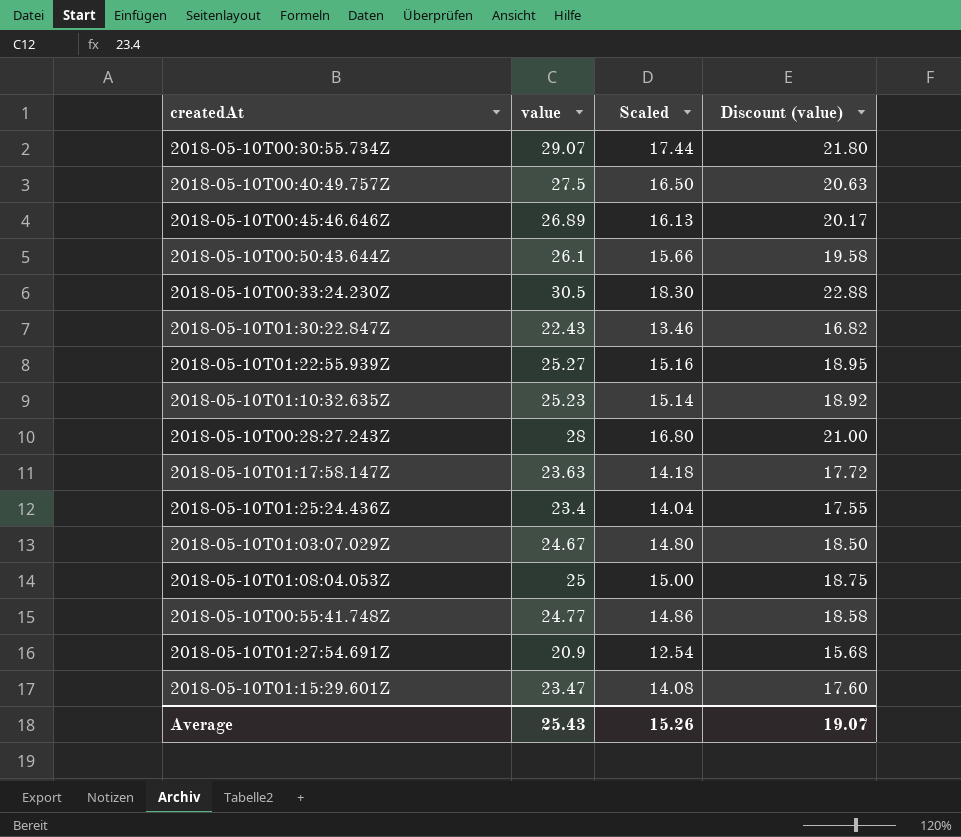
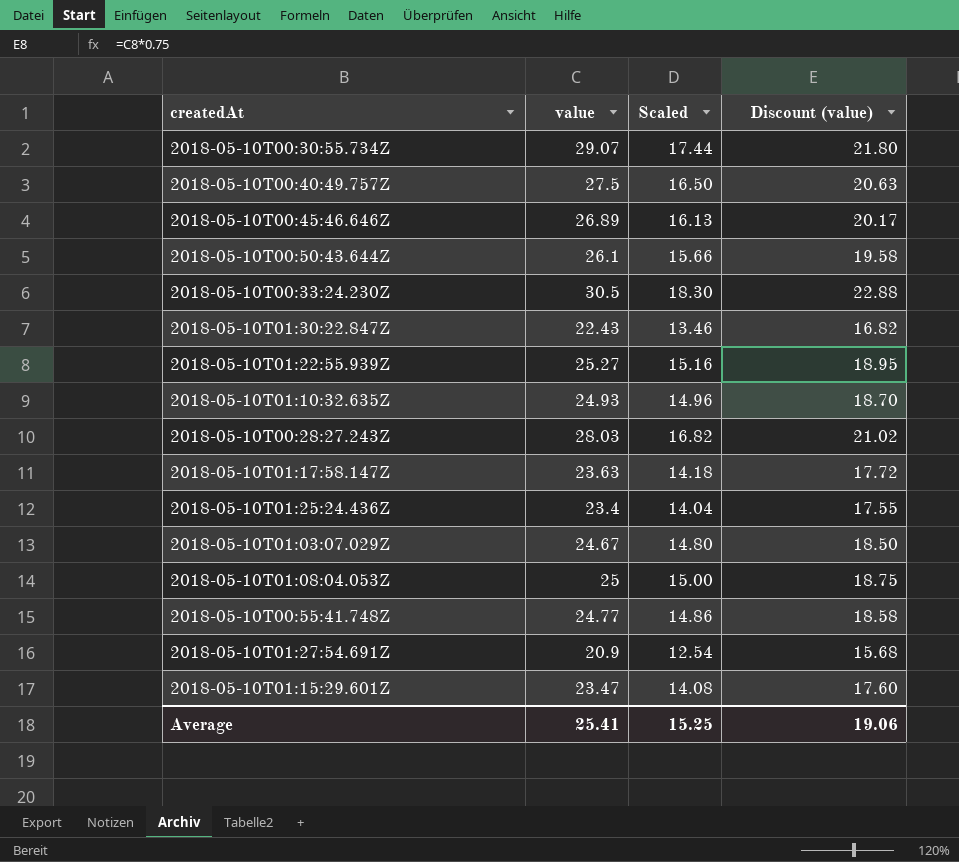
2018-05-10T01:10:32.635Z | value: 25.23 -> 24.93
2018-05-10T01:10:32.635Z | Scaled: 15.14 -> 14.96
2018-05-10T01:10:32.635Z | Discount (value): 18.92 -> 18.70
2018-05-10T00:28:27.243Z | value: 28 -> 28.03
2018-05-10T00:28:27.243Z | Scaled: 16.80 -> 16.82
2018-05-10T00:28:27.243Z | Discount (value): 21.00 -> 21.02
Average | value: 25.43 -> 25.41
Average | Scaled: 15.26 -> 15.25
Average | Discount (value): 19.07 -> 19.06

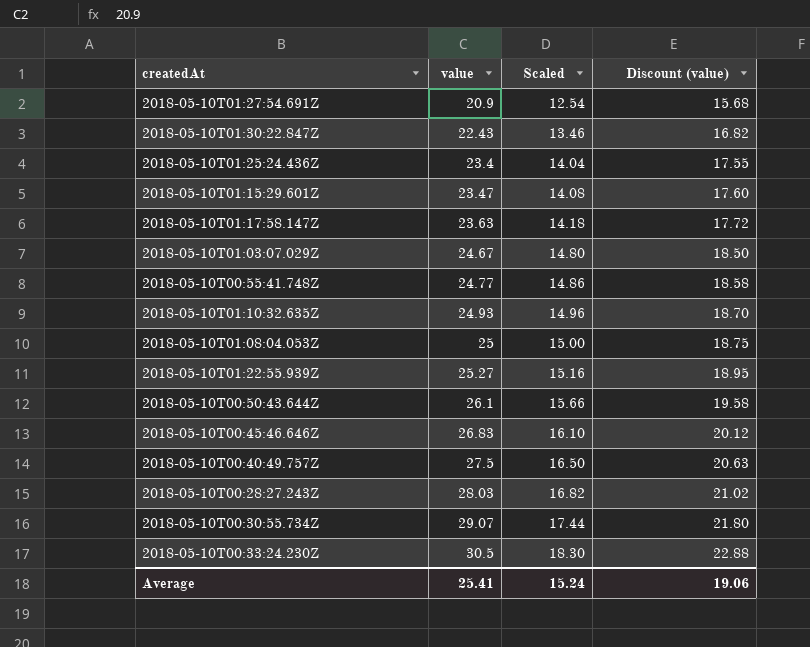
row order: none -> value ascending
2018-05-10T00:45:46.646Z | value: 26.89 -> 26.83
2018-05-10T00:45:46.646Z | Scaled: 16.13 -> 16.10
2018-05-10T00:45:46.646Z | Discount (value): 20.17 -> 20.12
Average | Scaled: 15.25 -> 15.24

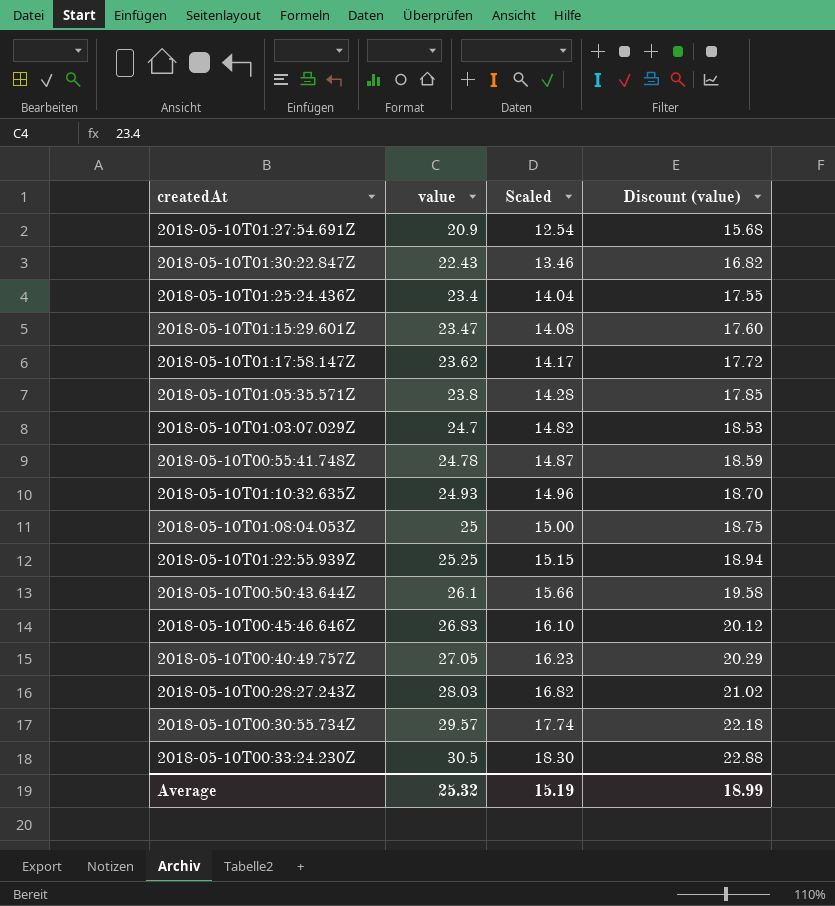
2018-05-10T01:17:58.147Z | value: 23.63 -> 23.62
2018-05-10T01:17:58.147Z | Scaled: 14.18 -> 14.17
row 2018-05-10T01:05:35.571Z: none -> 23.8 | 14.28 | 17.85
2018-05-10T01:03:07.029Z | value: 24.67 -> 24.7
2018-05-10T01:03:07.029Z | Scaled: 14.80 -> 14.82
2018-05-10T01:03:07.029Z | Discount (value): 18.50 -> 18.53
2018-05-10T00:55:41.748Z | value: 24.77 -> 24.78
2018-05-10T00:55:41.748Z | Scaled: 14.86 -> 14.87
2018-05-10T00:55:41.748Z | Discount (value): 18.58 -> 18.59
2018-05-10T01:22:55.939Z | value: 25.27 -> 25.25
2018-05-10T01:22:55.939Z | Scaled: 15.16 -> 15.15
2018-05-10T01:22:55.939Z | Discount (value): 18.95 -> 18.94
2018-05-10T00:40:49.757Z | value: 27.5 -> 27.05
2018-05-10T00:40:49.757Z | Scaled: 16.50 -> 16.23
2018-05-10T00:40:49.757Z | Discount (value): 20.63 -> 20.29
2018-05-10T00:30:55.734Z | value: 29.07 -> 29.57
2018-05-10T00:30:55.734Z | Scaled: 17.44 -> 17.74
2018-05-10T00:30:55.734Z | Discount (value): 21.80 -> 22.18
Average | value: 25.41 -> 25.32
Average | Scaled: 15.24 -> 15.19
Average | Discount (value): 19.06 -> 18.99

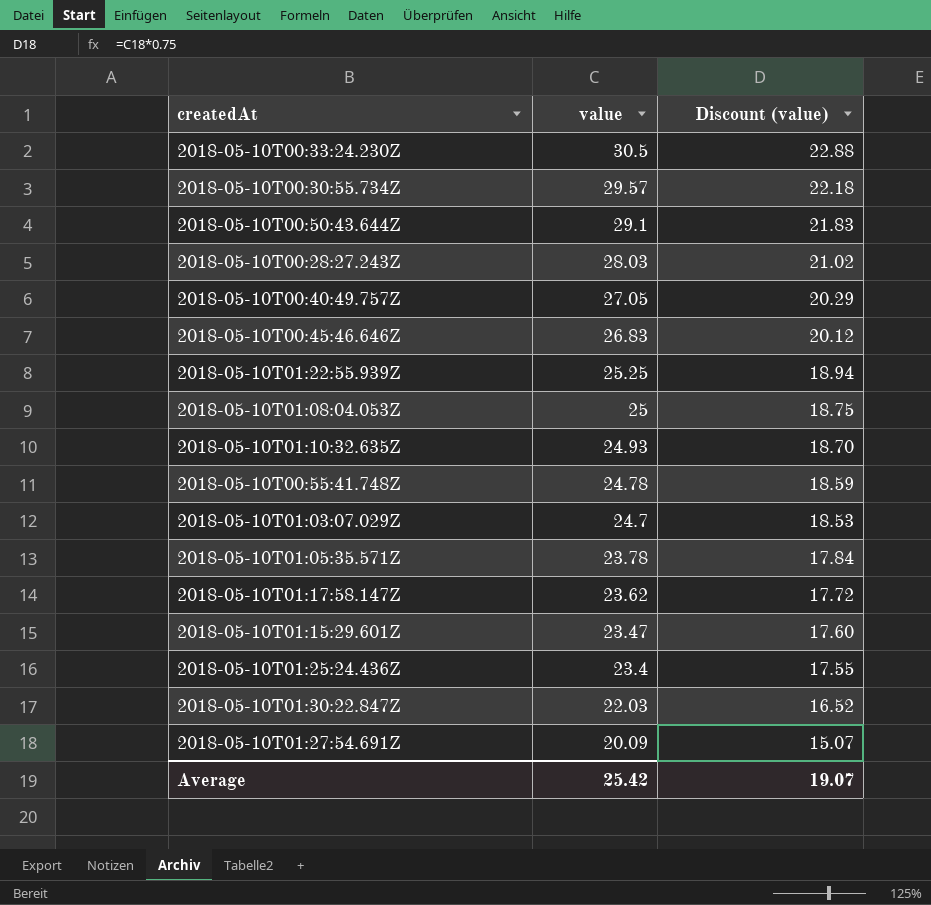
row order: value ascending -> value descending
column Scaled | formula: [value] * 0.6 -> none
2018-05-10T00:50:43.644Z | value: 26.1 -> 29.1
2018-05-10T00:50:43.644Z | Discount (value): 19.58 -> 21.83
2018-05-10T01:05:35.571Z | value: 23.8 -> 23.78
2018-05-10T01:05:35.571Z | Discount (value): 17.85 -> 17.84
2018-05-10T01:30:22.847Z | value: 22.43 -> 22.03
2018-05-10T01:30:22.847Z | Discount (value): 16.82 -> 16.52
2018-05-10T01:27:54.691Z | value: 20.9 -> 20.09
2018-05-10T01:27:54.691Z | Discount (value): 15.68 -> 15.07
Average | value: 25.32 -> 25.42
Average | Discount (value): 18.99 -> 19.07

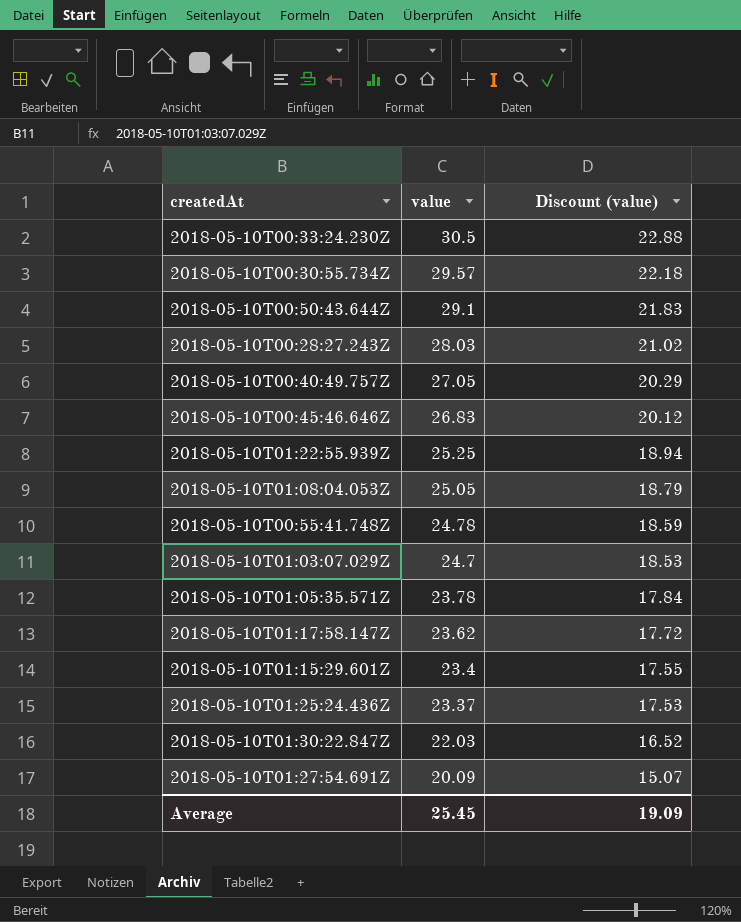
row 2018-05-10T01:10:32.635Z: 24.93 | 18.70 -> none
2018-05-10T01:08:04.053Z | value: 25 -> 25.05
2018-05-10T01:08:04.053Z | Discount (value): 18.75 -> 18.79
2018-05-10T01:15:29.601Z | value: 23.47 -> 23.4
2018-05-10T01:15:29.601Z | Discount (value): 17.60 -> 17.55
2018-05-10T01:25:24.436Z | value: 23.4 -> 23.37
2018-05-10T01:25:24.436Z | Discount (value): 17.55 -> 17.53
Average | value: 25.42 -> 25.45
Average | Discount (value): 19.07 -> 19.09

